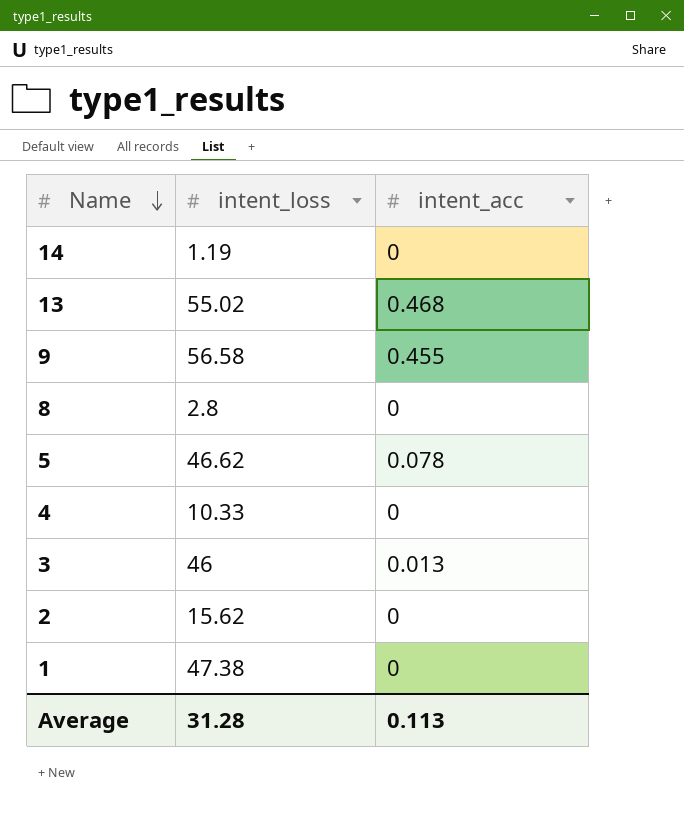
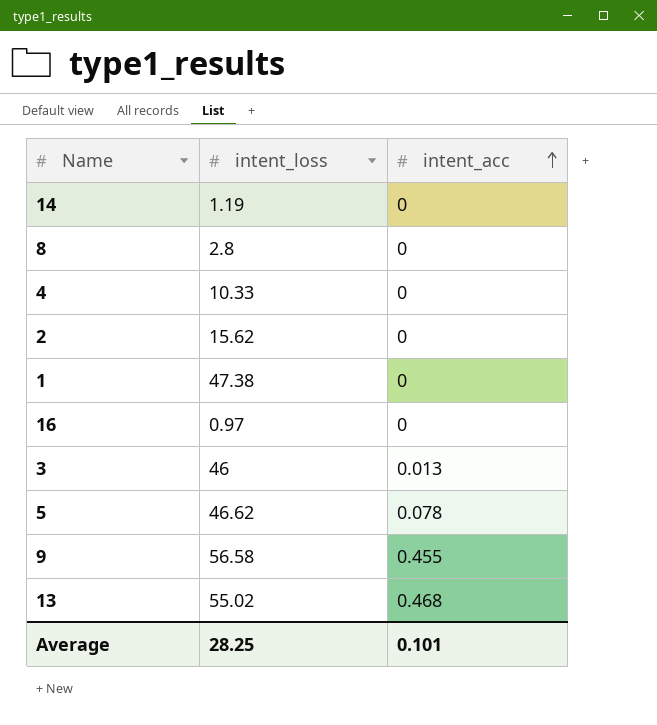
row order: Name descending -> intent_acc ascending
row 16: none -> 0.97 | 0
Average | intent_loss: 31.28 -> 28.25
Average | intent_acc: 0.113 -> 0.101

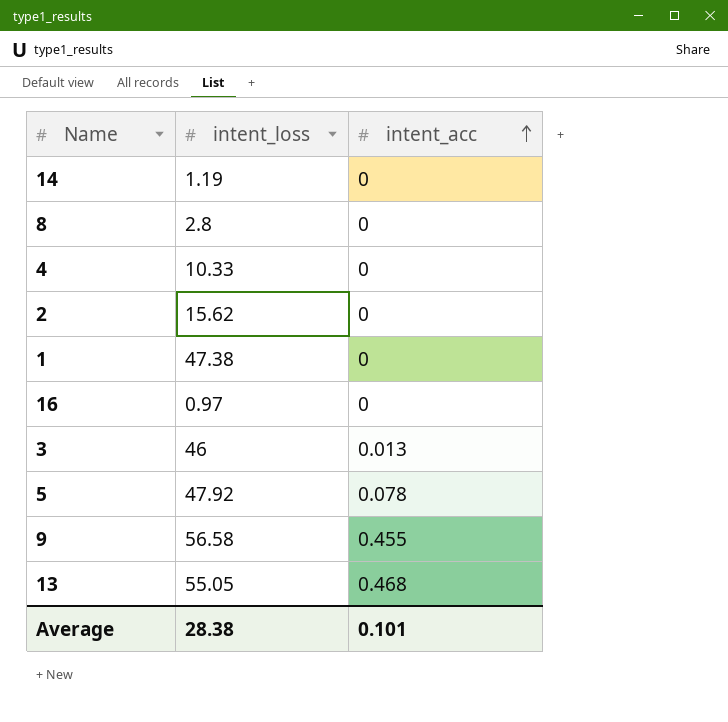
5 | intent_loss: 46.62 -> 47.92
13 | intent_loss: 55.02 -> 55.05
Average | intent_loss: 28.25 -> 28.38

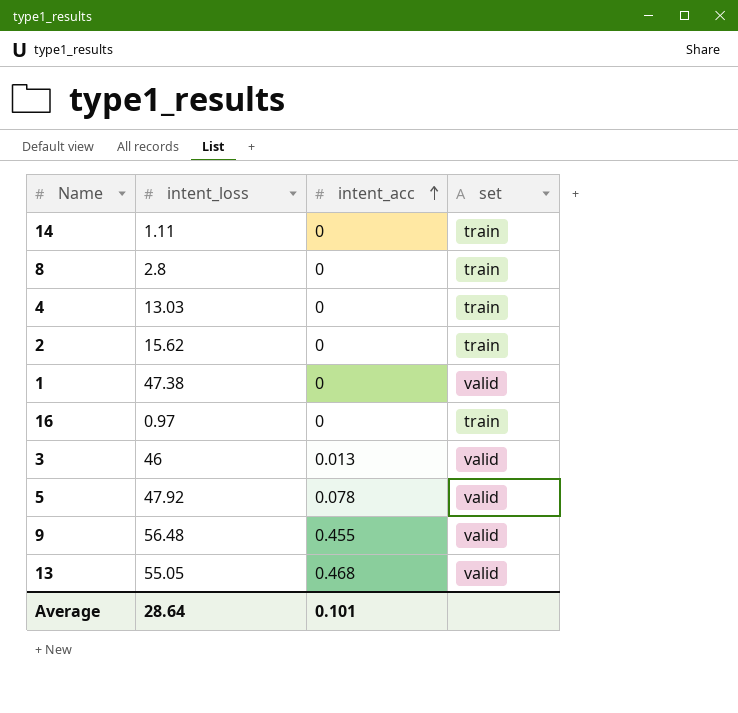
column set | position: none -> 4
14 | intent_loss: 1.19 -> 1.11
4 | intent_loss: 10.33 -> 13.03
9 | intent_loss: 56.58 -> 56.48
Average | intent_loss: 28.38 -> 28.64

